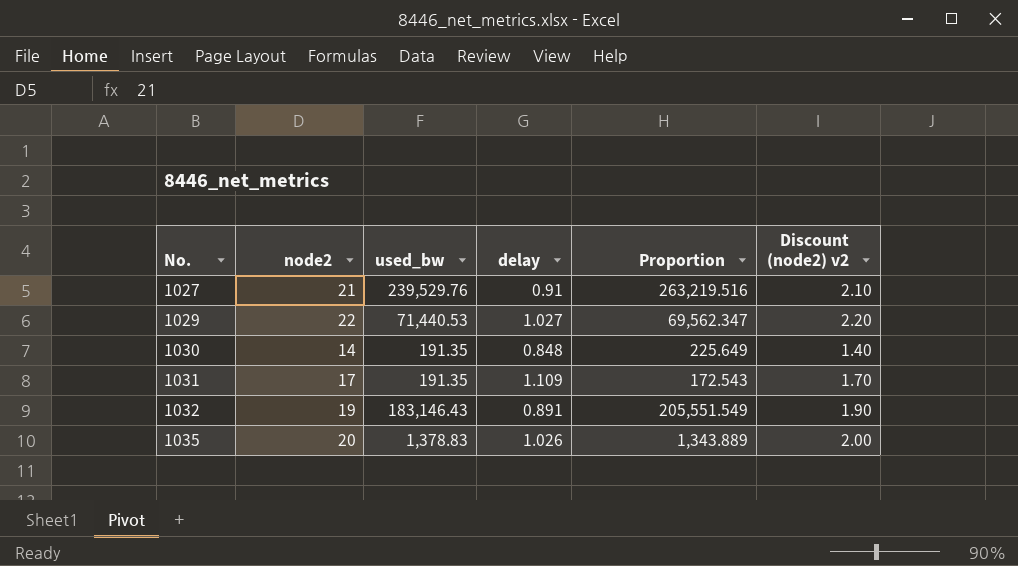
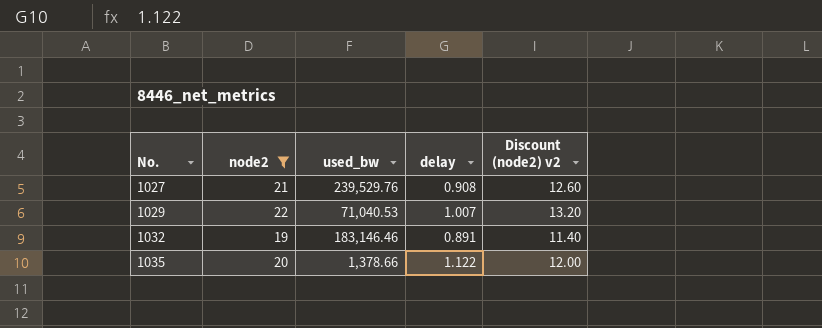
filter: none -> node2 >= 19
column Proportion | formula: [used_bw] / [delay] -> none
column Discount (node2) v2 | formula: [node2] * 0.1 -> [node2] * 0.6
1027 | delay: 0.91 -> 0.908
1029 | used_bw: 71,440.53 -> 71,040.53
1029 | delay: 1.027 -> 1.007
1032 | used_bw: 183,146.43 -> 183,146.46
1035 | used_bw: 1,378.83 -> 1,378.66
1035 | delay: 1.026 -> 1.122

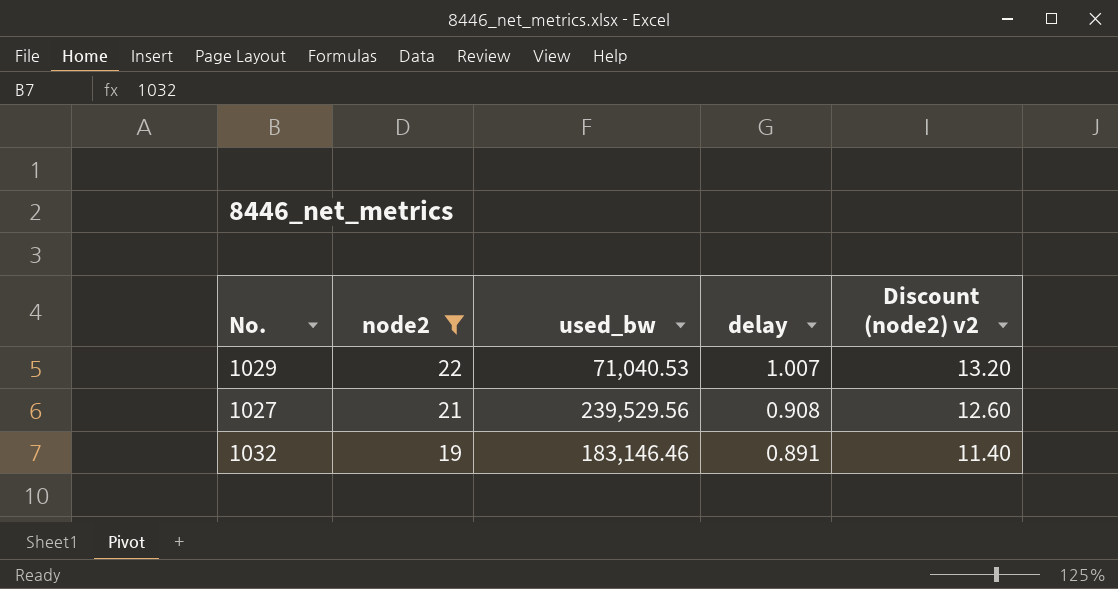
row order: No. ascending -> node2 descending
row 1035: 20 | 1,378.66 | 1.122 | 12.00 -> none
1027 | used_bw: 239,529.76 -> 239,529.56

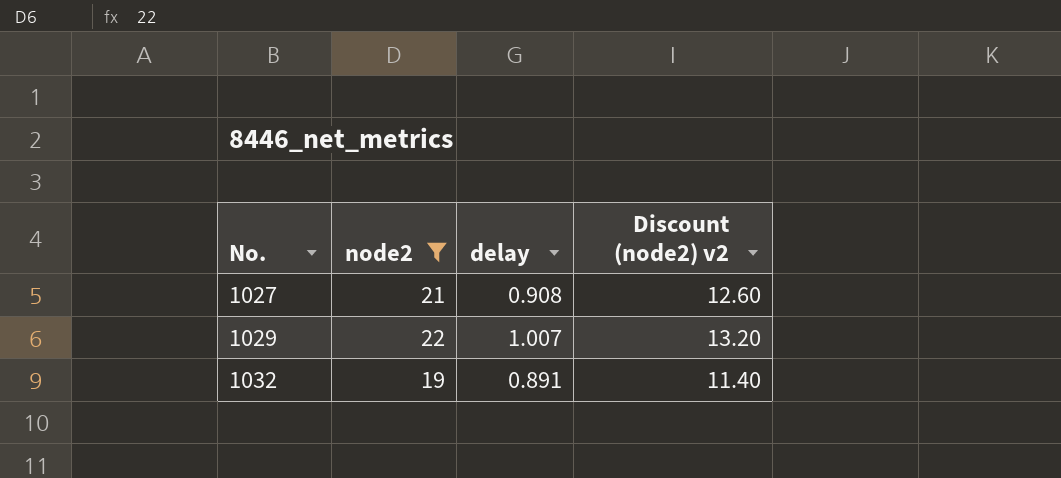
row order: node2 descending -> No. ascending
column used_bw | position: 3 -> none

